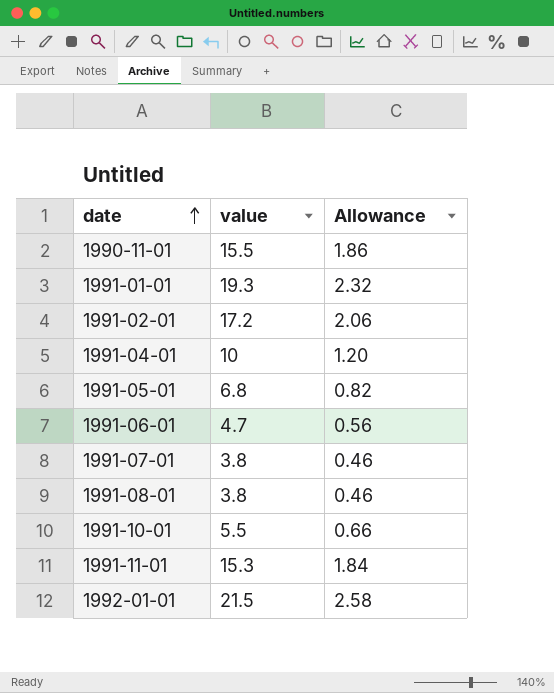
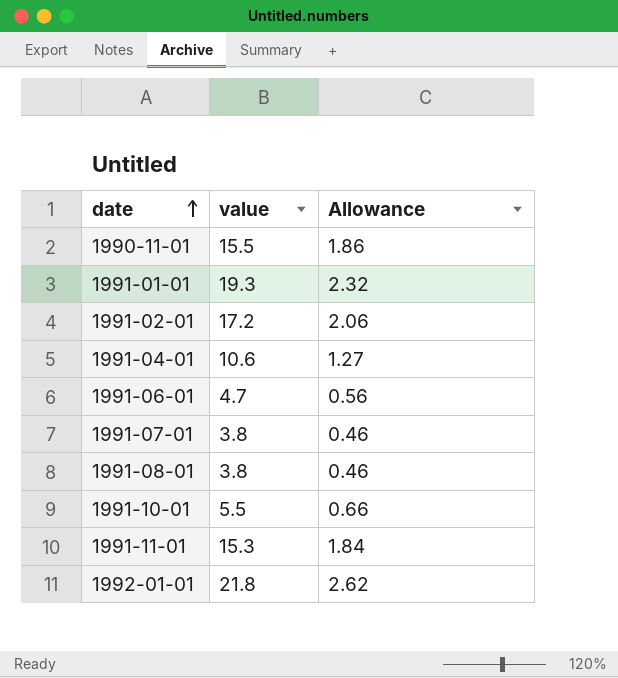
row 1991-05-01: 6.8 | 0.82 -> none
1991-04-01 | value: 10 -> 10.6
1991-04-01 | Allowance: 1.20 -> 1.27
1992-01-01 | value: 21.5 -> 21.8
1992-01-01 | Allowance: 2.58 -> 2.62

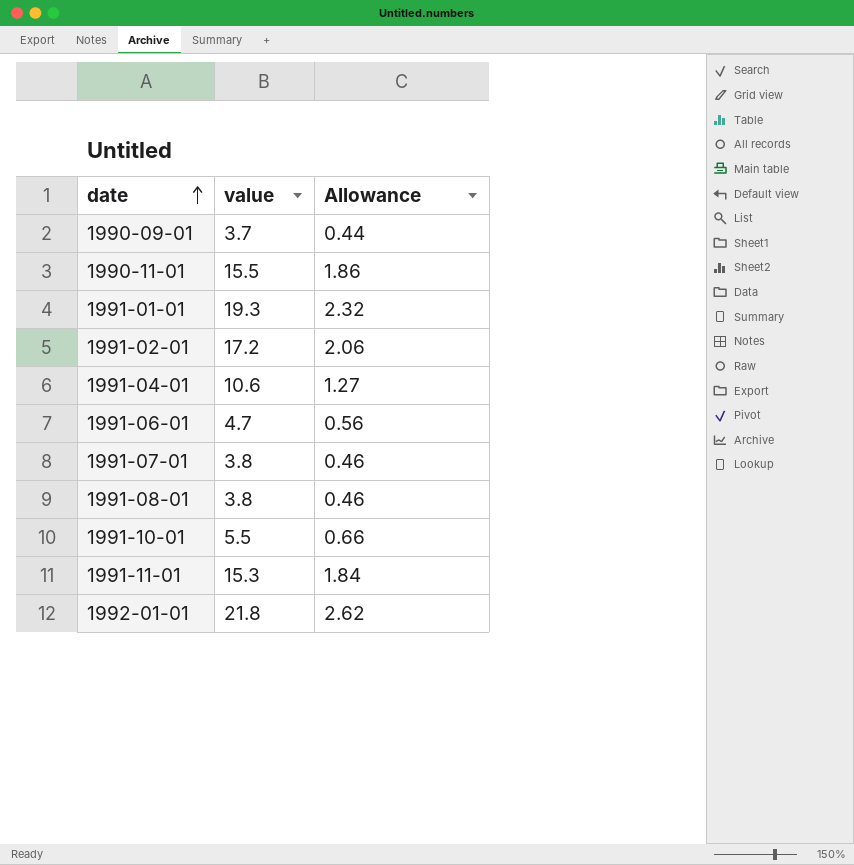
row 1990-09-01: none -> 3.7 | 0.44

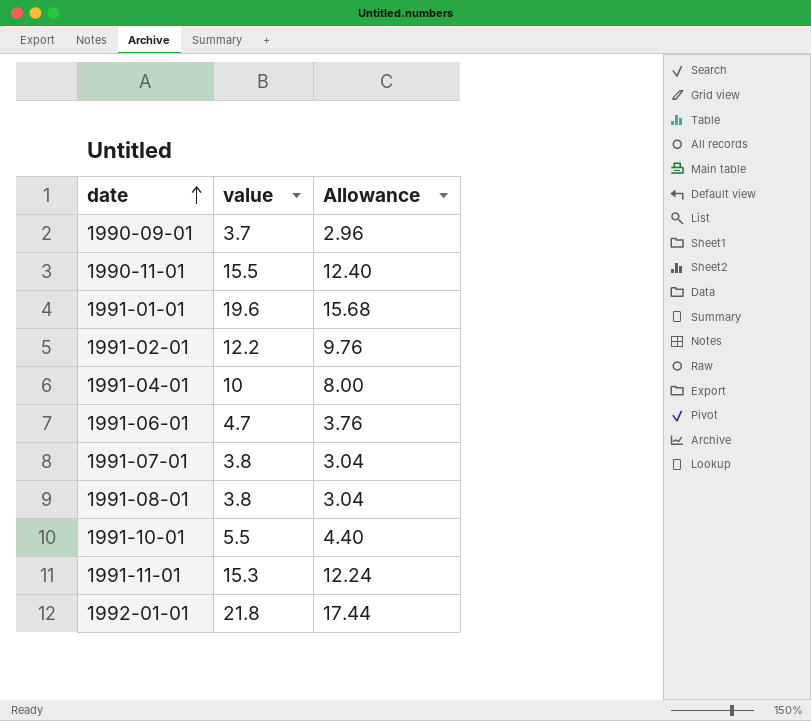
column Allowance | formula: [value] * 0.12 -> [value] * 0.8
1991-01-01 | value: 19.3 -> 19.6
1991-02-01 | value: 17.2 -> 12.2
1991-04-01 | value: 10.6 -> 10

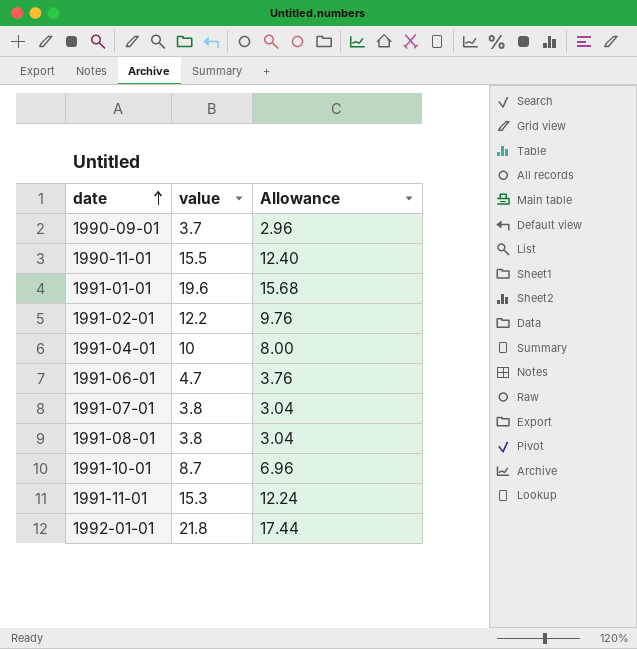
1991-10-01 | value: 5.5 -> 8.7
1991-10-01 | Allowance: 4.40 -> 6.96

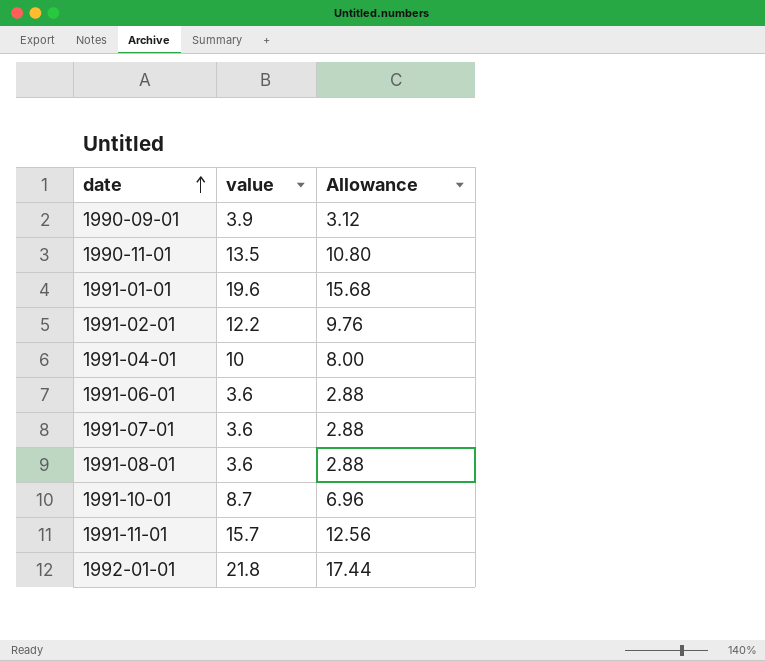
1990-09-01 | value: 3.7 -> 3.9
1990-09-01 | Allowance: 2.96 -> 3.12
1990-11-01 | value: 15.5 -> 13.5
1990-11-01 | Allowance: 12.40 -> 10.80
1991-06-01 | value: 4.7 -> 3.6
1991-06-01 | Allowance: 3.76 -> 2.88
1991-07-01 | value: 3.8 -> 3.6
1991-07-01 | Allowance: 3.04 -> 2.88
1991-08-01 | value: 3.8 -> 3.6
1991-08-01 | Allowance: 3.04 -> 2.88
1991-11-01 | value: 15.3 -> 15.7
1991-11-01 | Allowance: 12.24 -> 12.56

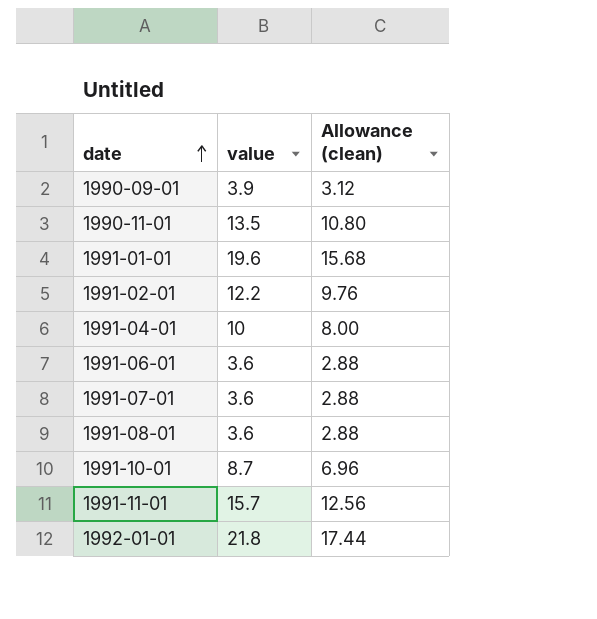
column name: Allowance -> Allowance (clean)

